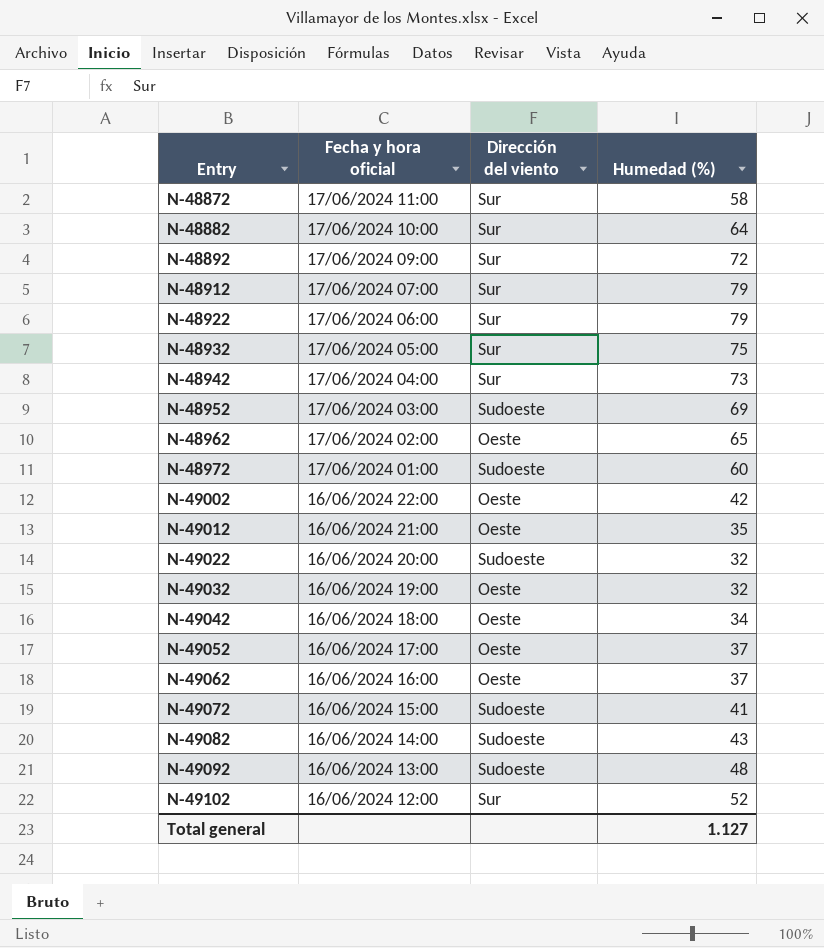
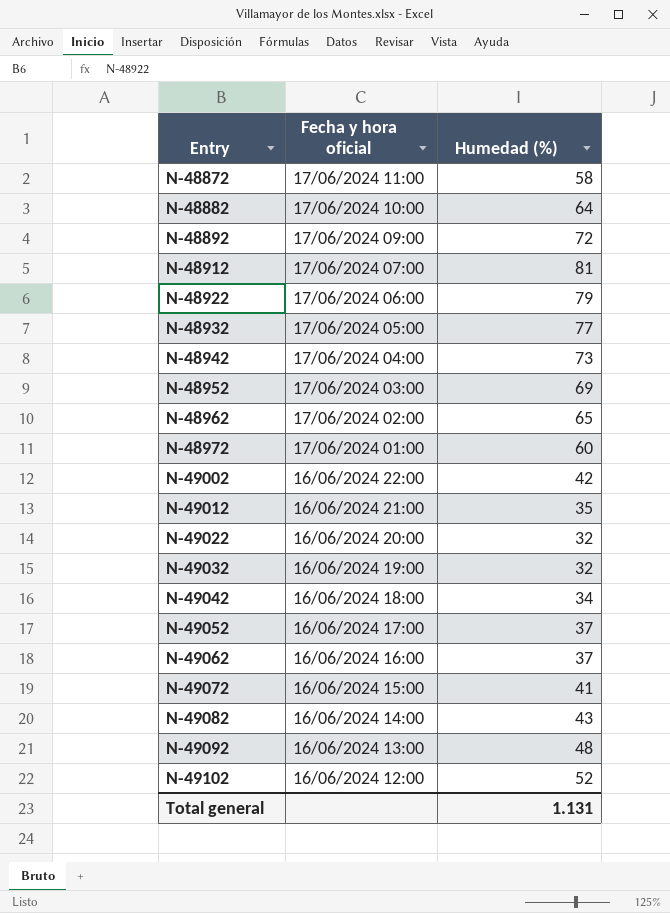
column Dirección del viento | position: 3 -> none
N-48912 | Humedad (%): 79 -> 81
N-48932 | Humedad (%): 75 -> 77
Total general | Humedad (%): 1.127 -> 1.131

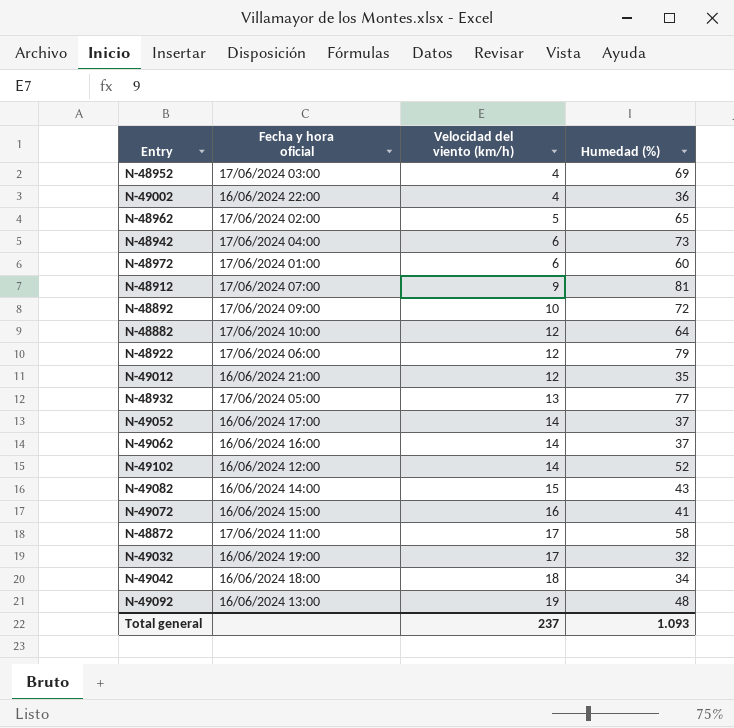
row order: Entry ascending -> Velocidad del viento (km/h) ascending
column Velocidad del viento (km/h) | position: none -> 3
row N-49022: 16/06/2024 20:00 | 32 -> none
N-49002 | Humedad (%): 42 -> 36
Total general | Humedad (%): 1.131 -> 1.093

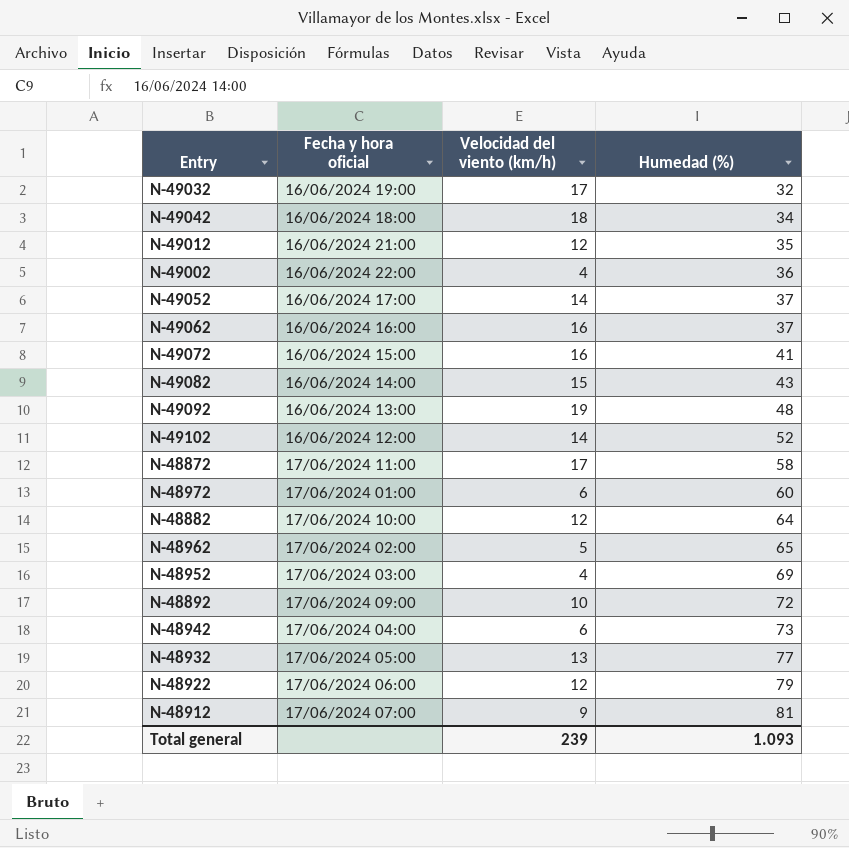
row order: Velocidad del viento (km/h) ascending -> Humedad (%) ascending
N-49062 | Velocidad del viento (km/h): 14 -> 16
Total general | Velocidad del viento (km/h): 237 -> 239

